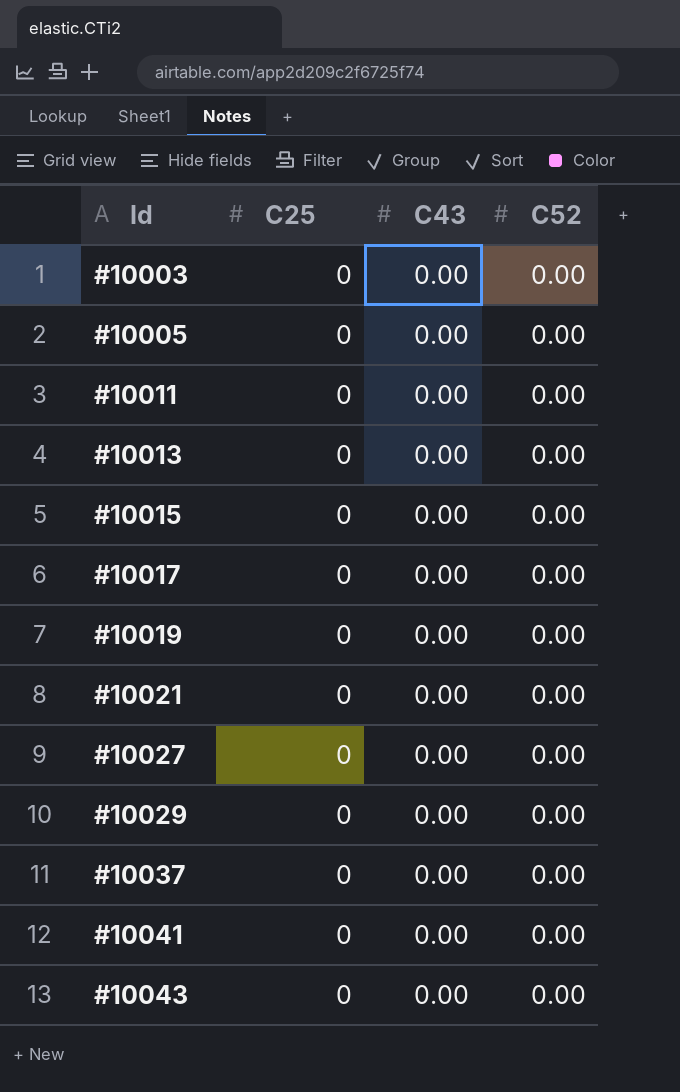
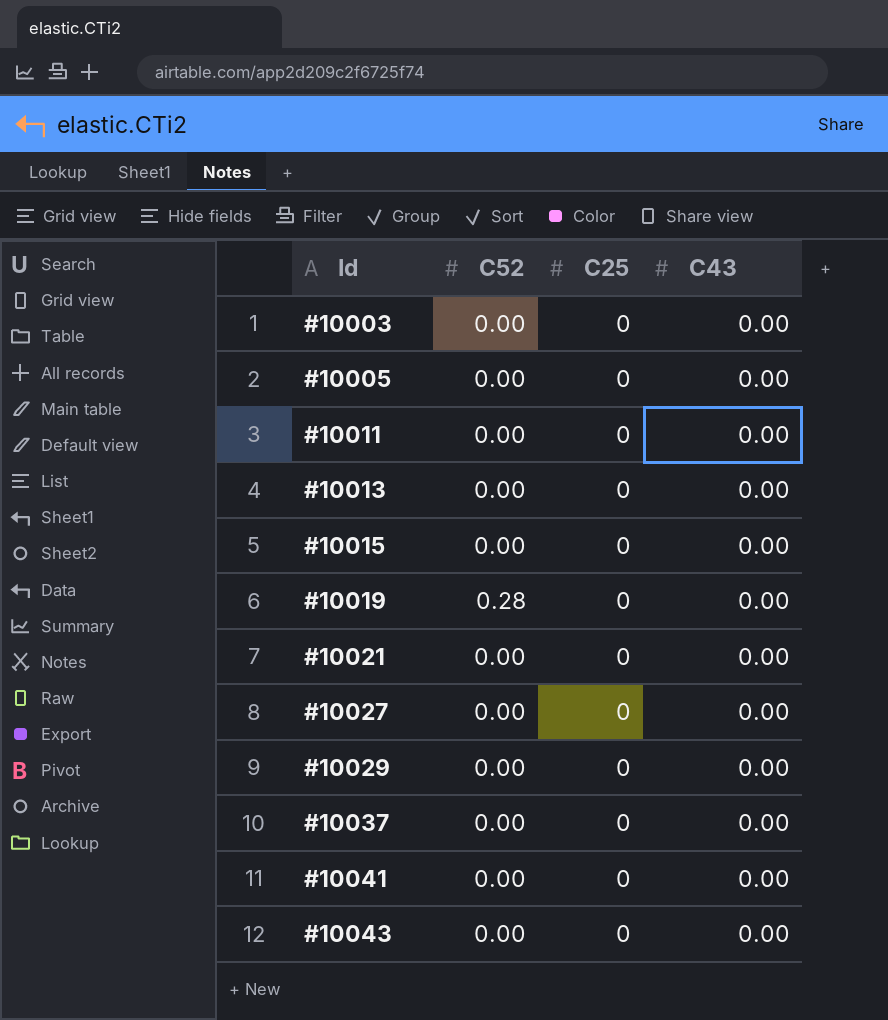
column C52 | position: 4 -> 2
row #10017: 0 | 0.00 | 0.00 -> none
#10019 | C52: 0.00 -> 0.28

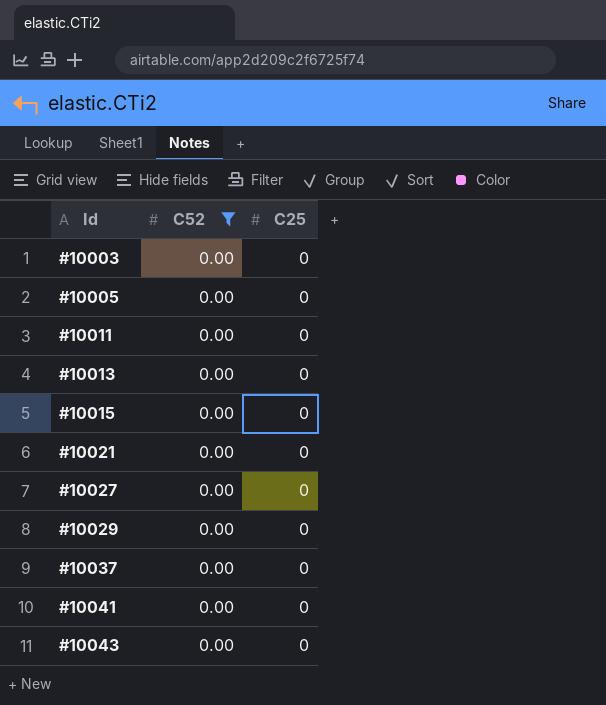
filter: none -> C52 = 0.00
column C43 | position: 4 -> none

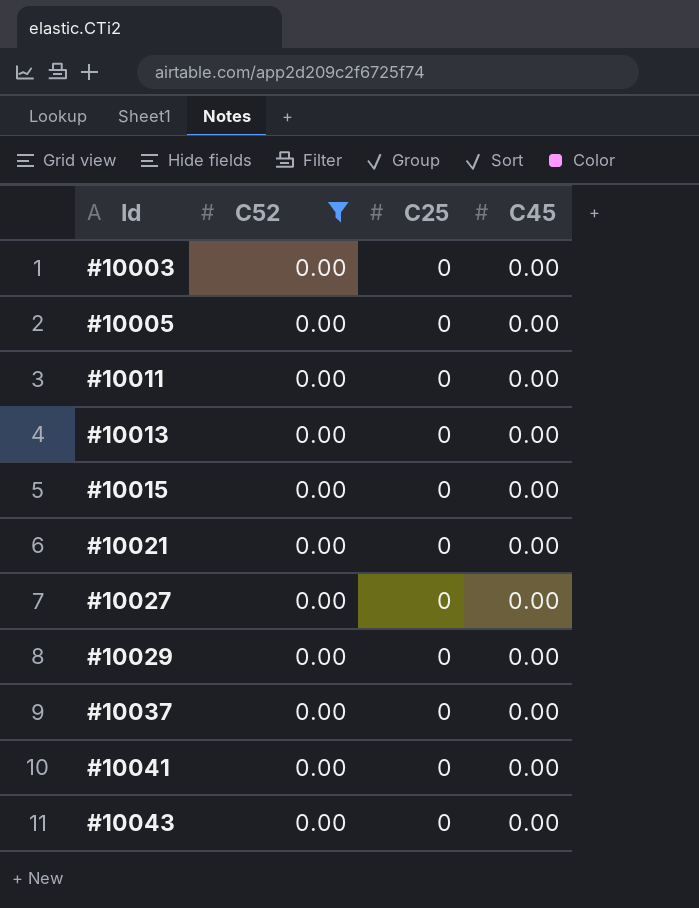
column C45 | position: none -> 4

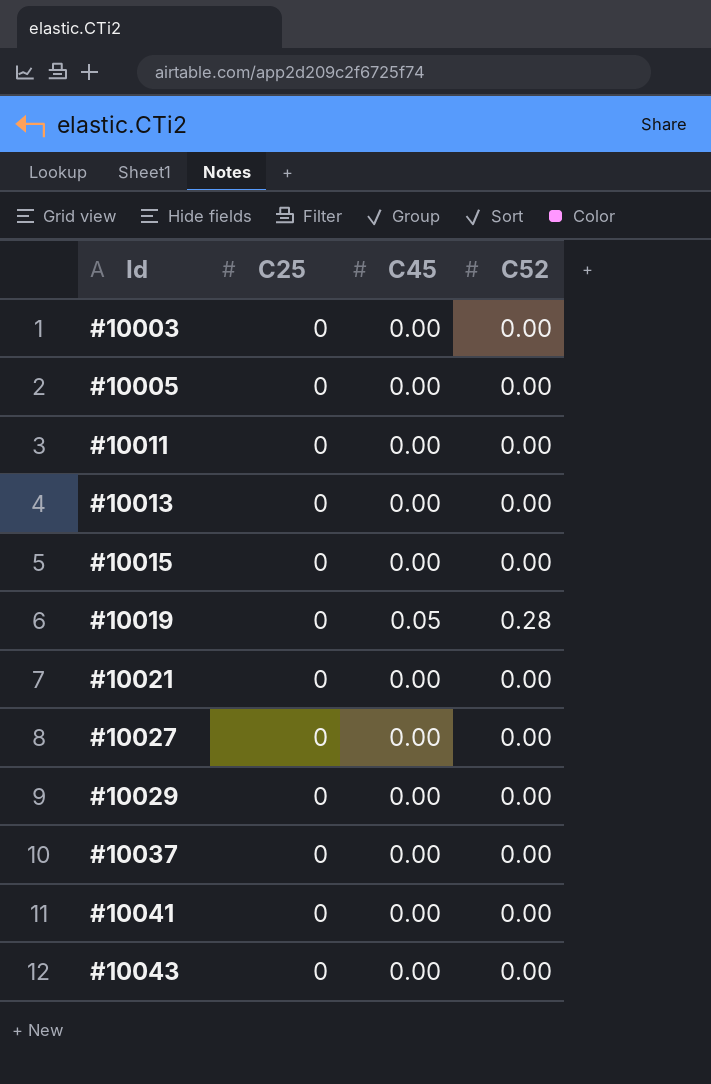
filter: C52 = 0.00 -> none
column C52 | position: 2 -> 4

